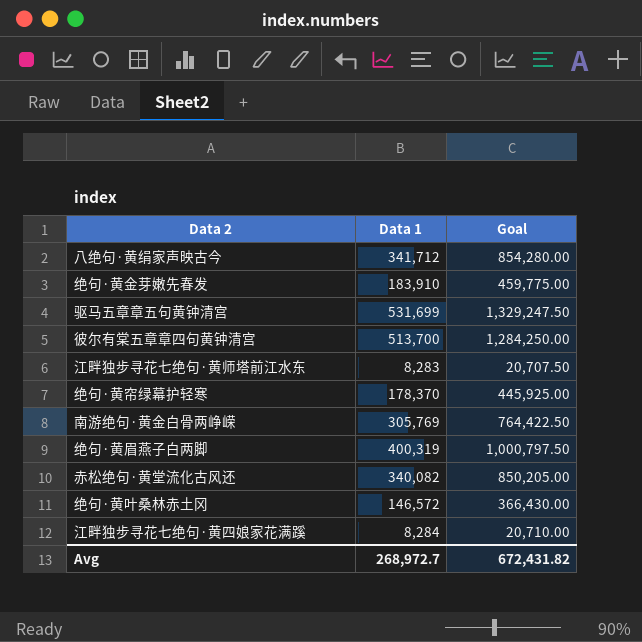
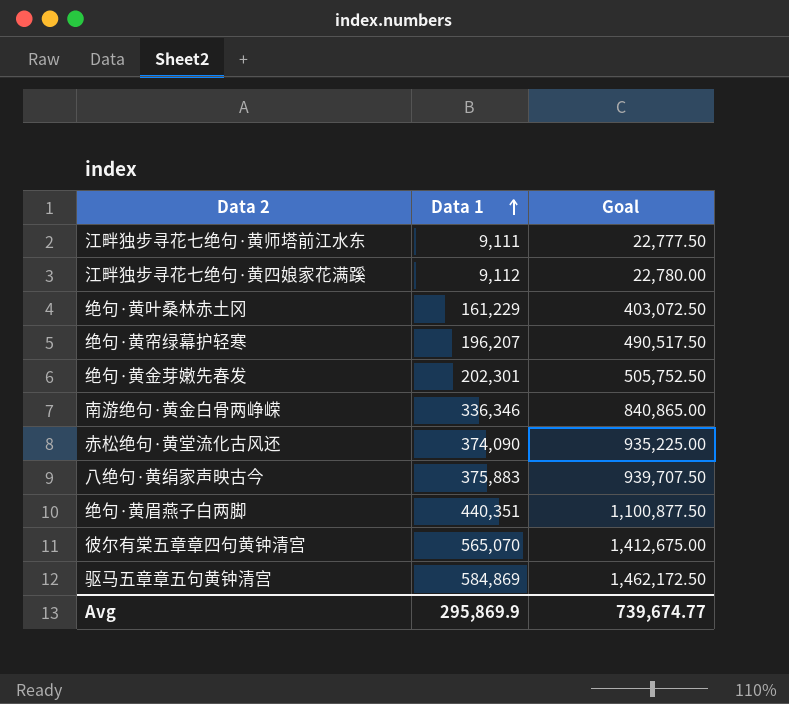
row order: none -> Data 1 ascending
江畔独步寻花七绝句·黄师塔前江水东 | Data 1: 8,283 -> 9,111
江畔独步寻花七绝句·黄师塔前江水东 | Goal: 20,707.50 -> 22,777.50
江畔独步寻花七绝句·黄四娘家花满蹊 | Data 1: 8,284 -> 9,112
江畔独步寻花七绝句·黄四娘家花满蹊 | Goal: 20,710.00 -> 22,780.00
绝句·黄叶桑林赤土冈 | Data 1: 146,572 -> 161,229
绝句·黄叶桑林赤土冈 | Goal: 366,430.00 -> 403,072.50
绝句·黄帘绿幕护轻寒 | Data 1: 178,370 -> 196,207
绝句·黄帘绿幕护轻寒 | Goal: 445,925.00 -> 490,517.50
绝句·黄金芽嫩先春发 | Data 1: 183,910 -> 202,301
绝句·黄金芽嫩先春发 | Goal: 459,775.00 -> 505,752.50
南游绝句·黄金白骨两峥嵘 | Data 1: 305,769 -> 336,346
南游绝句·黄金白骨两峥嵘 | Goal: 764,422.50 -> 840,865.00
赤松绝句·黄堂流化古风还 | Data 1: 340,082 -> 374,090
赤松绝句·黄堂流化古风还 | Goal: 850,205.00 -> 935,225.00
八绝句·黄绢家声映古今 | Data 1: 341,712 -> 375,883
八绝句·黄绢家声映古今 | Goal: 854,280.00 -> 939,707.50
绝句·黄眉燕子白两脚 | Data 1: 400,319 -> 440,351
绝句·黄眉燕子白两脚 | Goal: 1,000,797.50 -> 1,100,877.50
彼尔有棠五章章四句黄钟清宫 | Data 1: 513,700 -> 565,070
彼尔有棠五章章四句黄钟清宫 | Goal: 1,284,250.00 -> 1,412,675.00
驱马五章章五句黄钟清宫 | Data 1: 531,699 -> 584,869
驱马五章章五句黄钟清宫 | Goal: 1,329,247.50 -> 1,462,172.50
Avg | Data 1: 268,972.7 -> 295,869.9
Avg | Goal: 672,431.82 -> 739,674.77

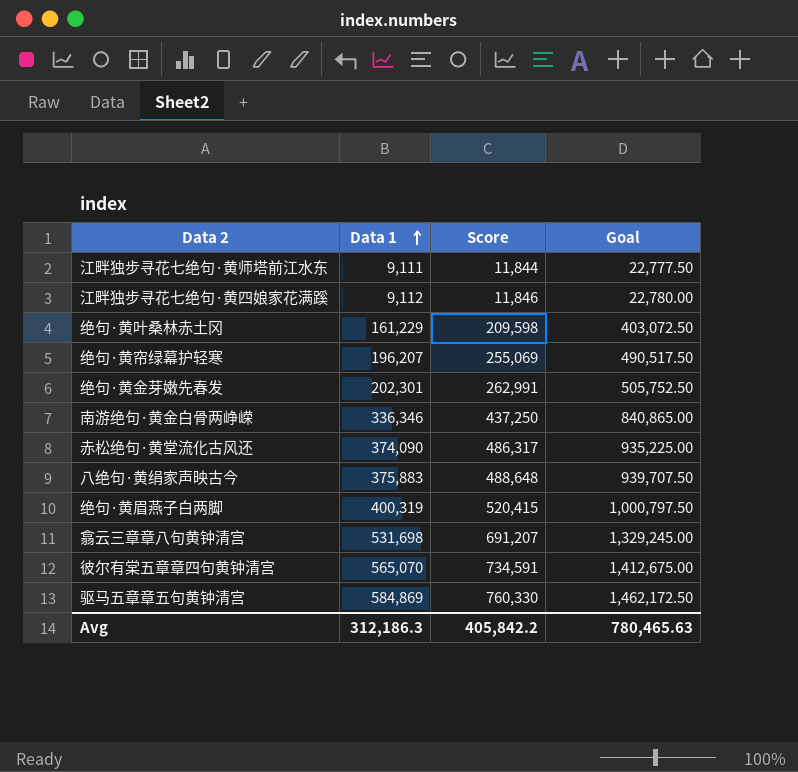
column Score | formula: none -> [Data 1] * 1.3
绝句·黄眉燕子白两脚 | Data 1: 440,351 -> 400,319
绝句·黄眉燕子白两脚 | Goal: 1,100,877.50 -> 1,000,797.50
row 翕云三章章八句黄钟清宫: none -> 531,698 | 691,207 | 1,329,245.00
Avg | Data 1: 295,869.9 -> 312,186.3
Avg | Goal: 739,674.77 -> 780,465.63

